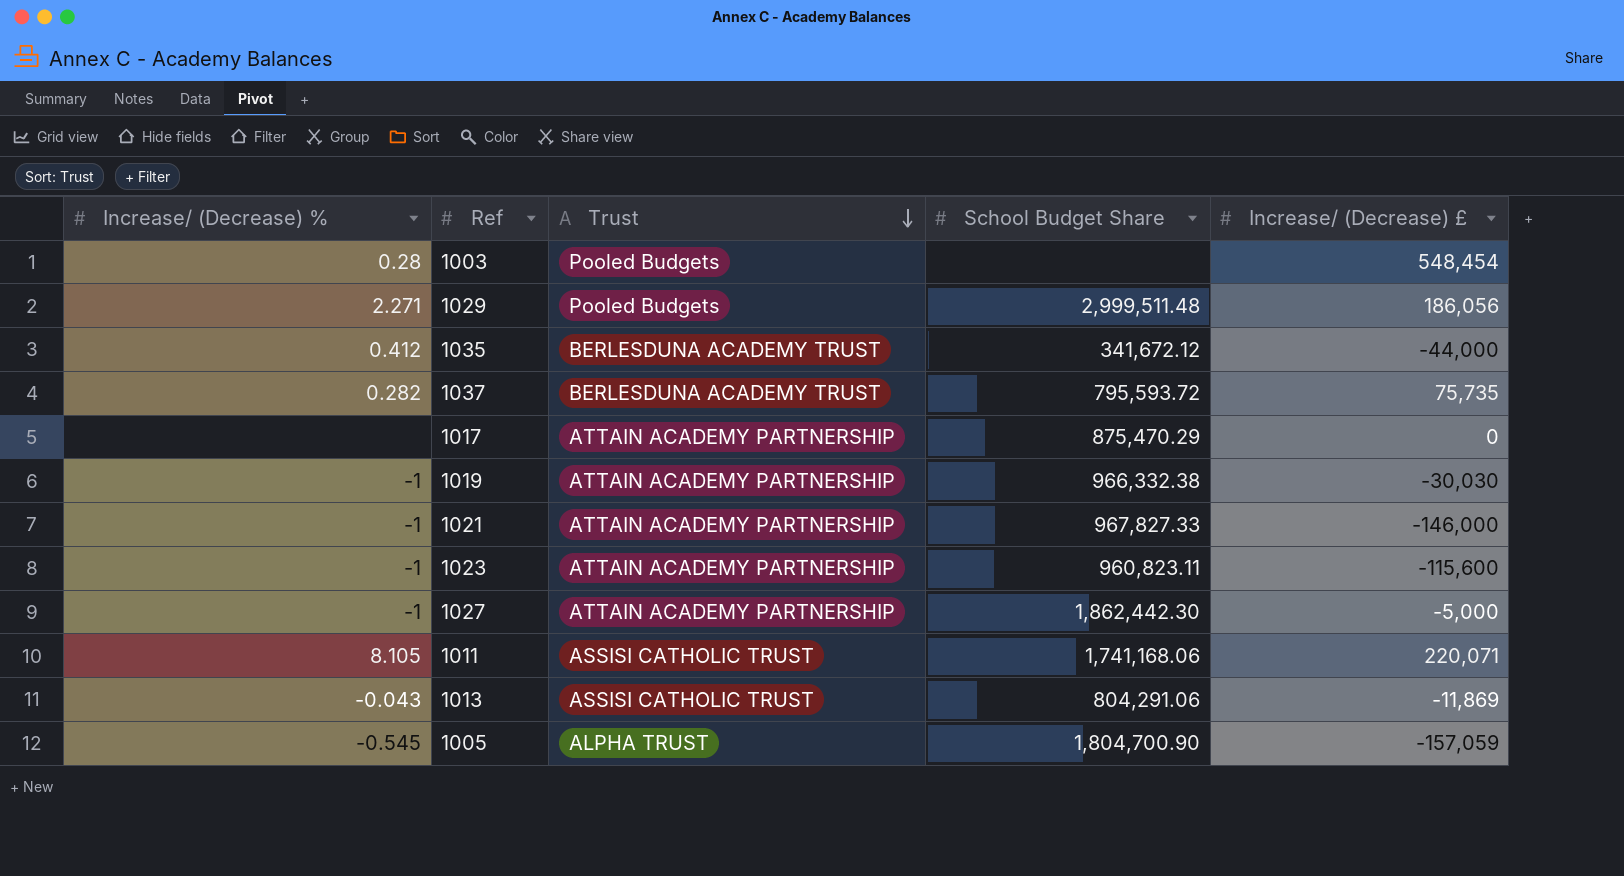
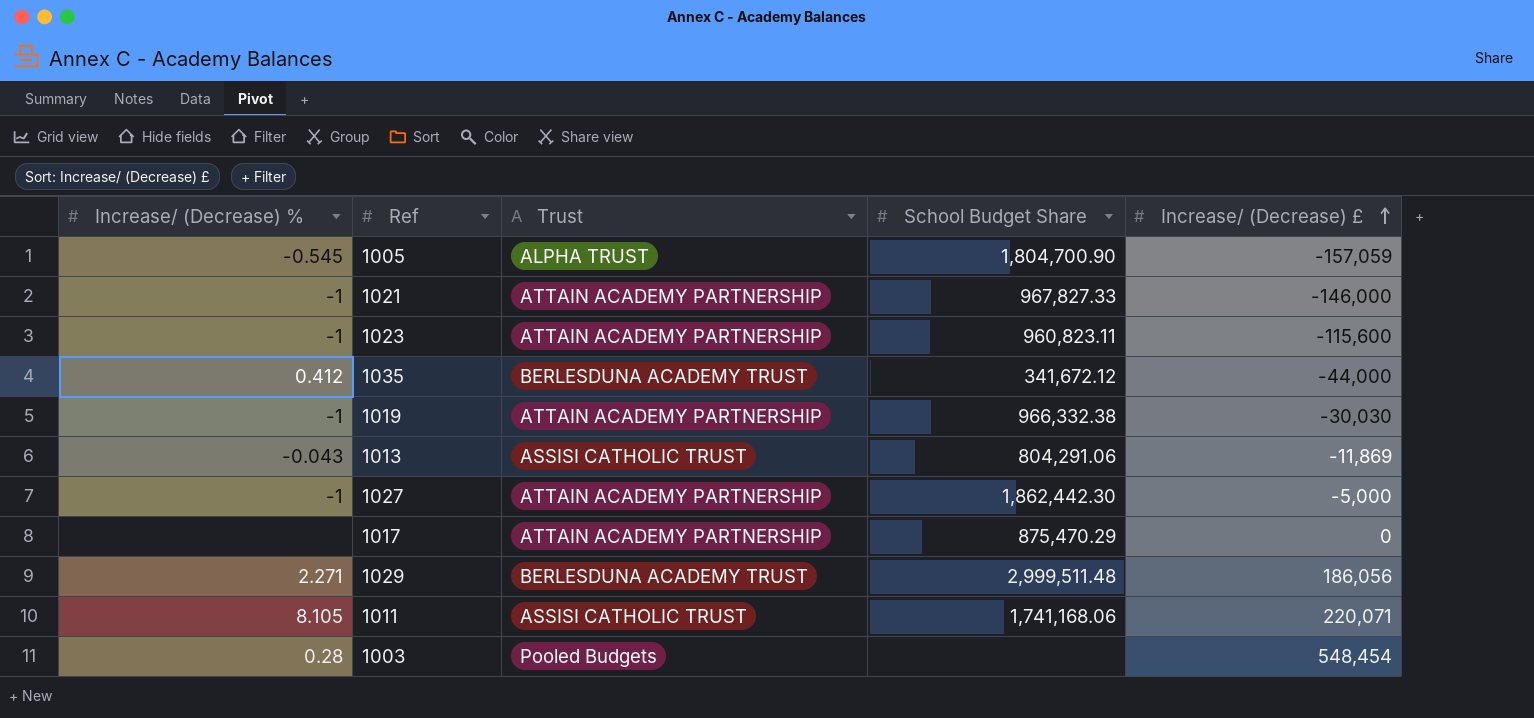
row order: Trust descending -> Increase/ (Decrease) £ ascending
row 1037: 0.282 | BERLESDUNA ACADEMY TRUST | 795,593.72 | 75,735 -> none
1029 | Trust: Pooled Budgets -> BERLESDUNA ACADEMY TRUST

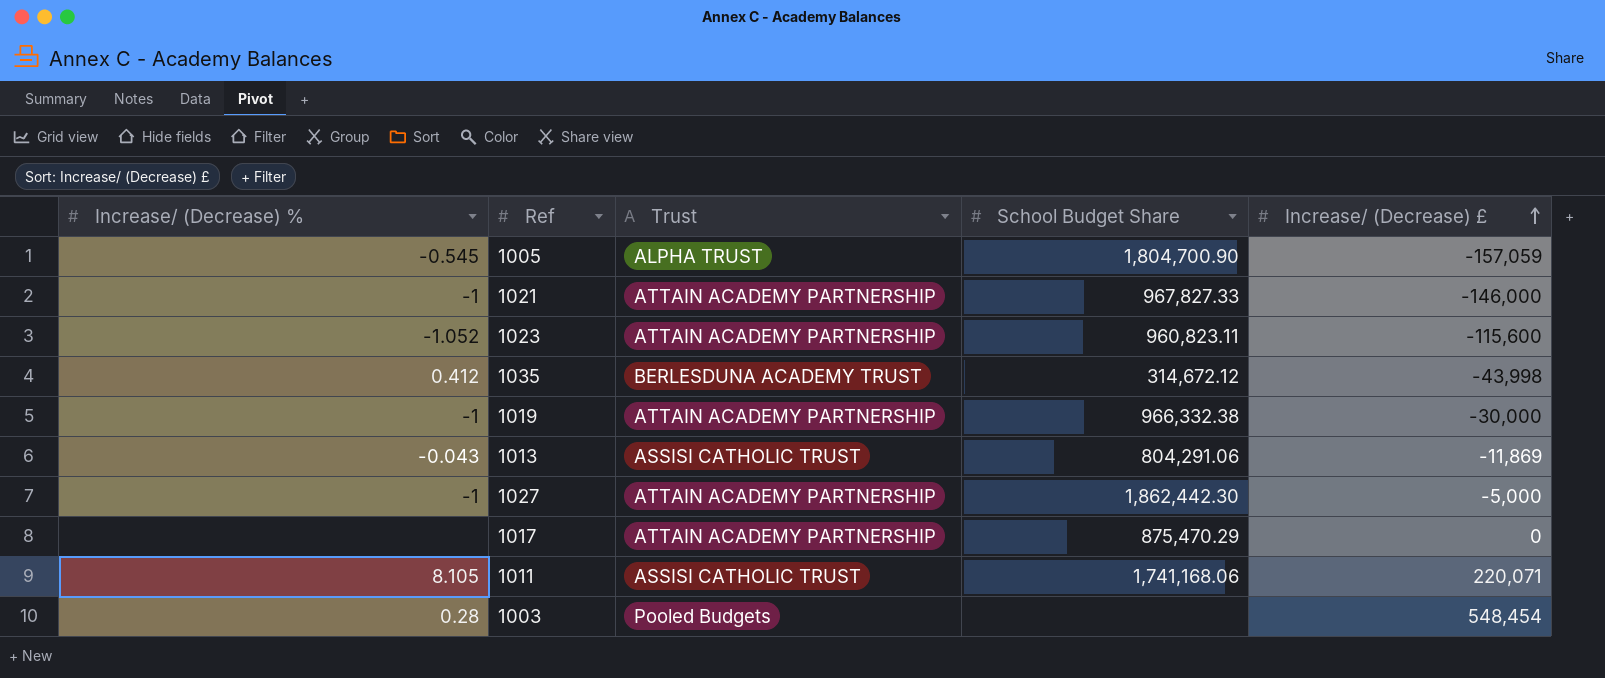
row 1029: 2.271 | BERLESDUNA ACADEMY TRUST | 2,999,511.48 | 186,056 -> none
1023 | Increase/ (Decrease) %: -1 -> -1.052
1035 | School Budget Share: 341,672.12 -> 314,672.12
1035 | Increase/ (Decrease) £: -44,000 -> -43,998
1019 | Increase/ (Decrease) £: -30,030 -> -30,000

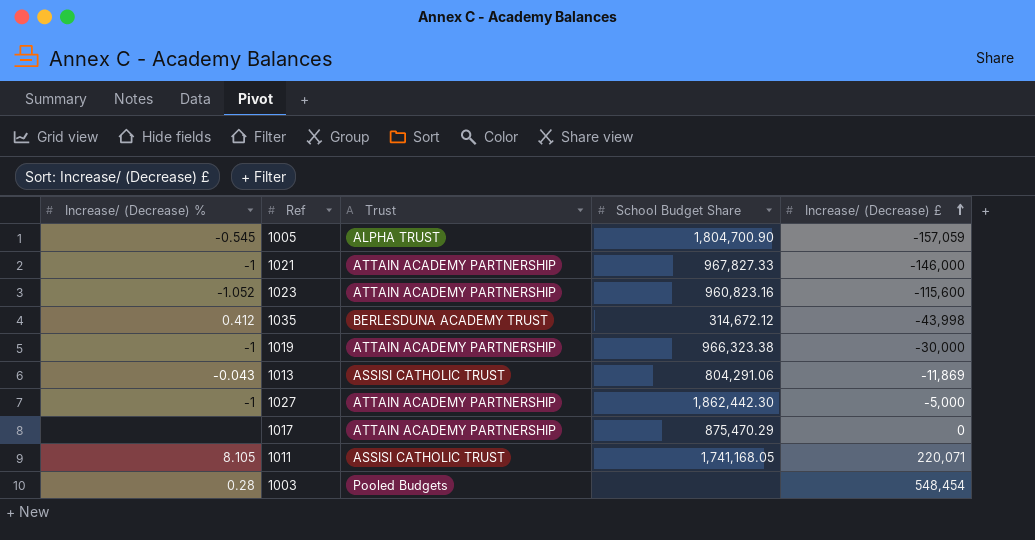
1023 | School Budget Share: 960,823.11 -> 960,823.16
1019 | School Budget Share: 966,332.38 -> 966,323.38
1011 | School Budget Share: 1,741,168.06 -> 1,741,168.05

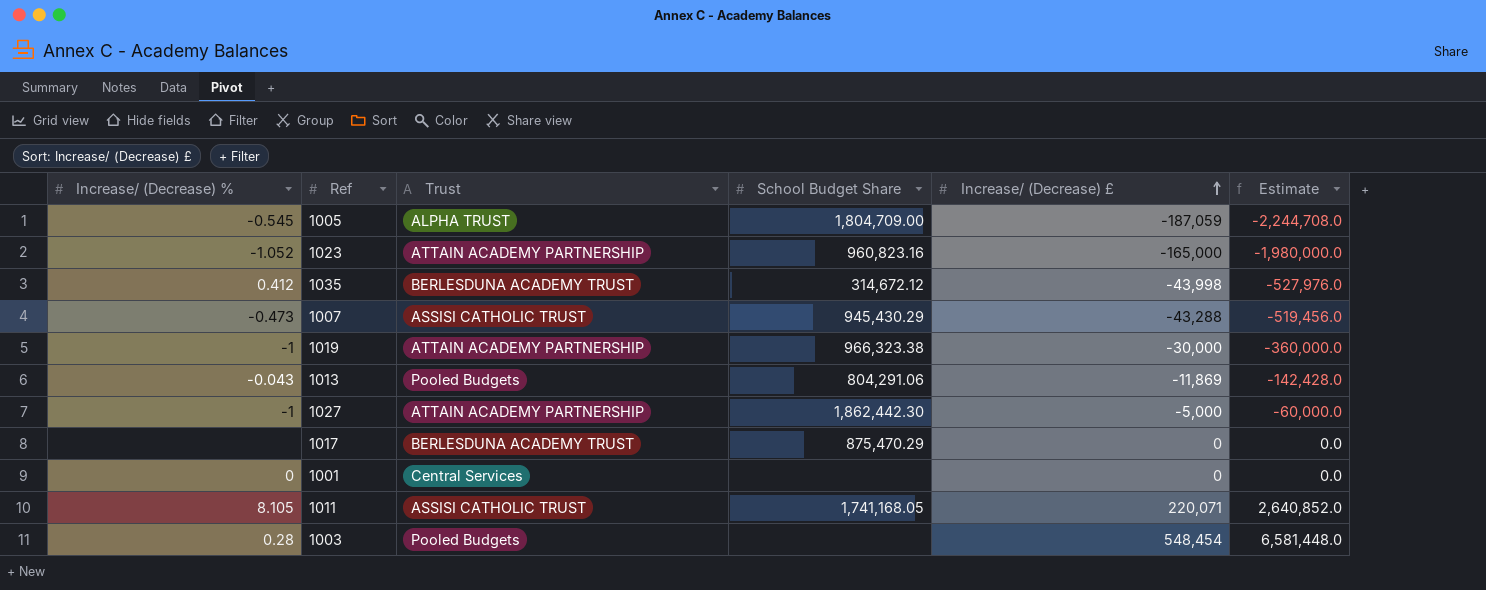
column Estimate | formula: none -> [Increase/ (Decrease) £] * 12
row 1021: -1 | ATTAIN ACADEMY PARTNERSHIP | 967,827.33 | -146,000 -> none
1005 | School Budget Share: 1,804,700.90 -> 1,804,709.00
1005 | Increase/ (Decrease) £: -157,059 -> -187,059
1023 | Increase/ (Decrease) £: -115,600 -> -165,000
row 1007: none -> -0.473 | ASSISI CATHOLIC TRUST | 945,430.29 | -43,288 | -519,456.0
1013 | Trust: ASSISI CATHOLIC TRUST -> Pooled Budgets
1017 | Trust: ATTAIN ACADEMY PARTNERSHIP -> BERLESDUNA ACADEMY TRUST
row 1001: none -> 0 | Central Services | none | 0 | 0.0

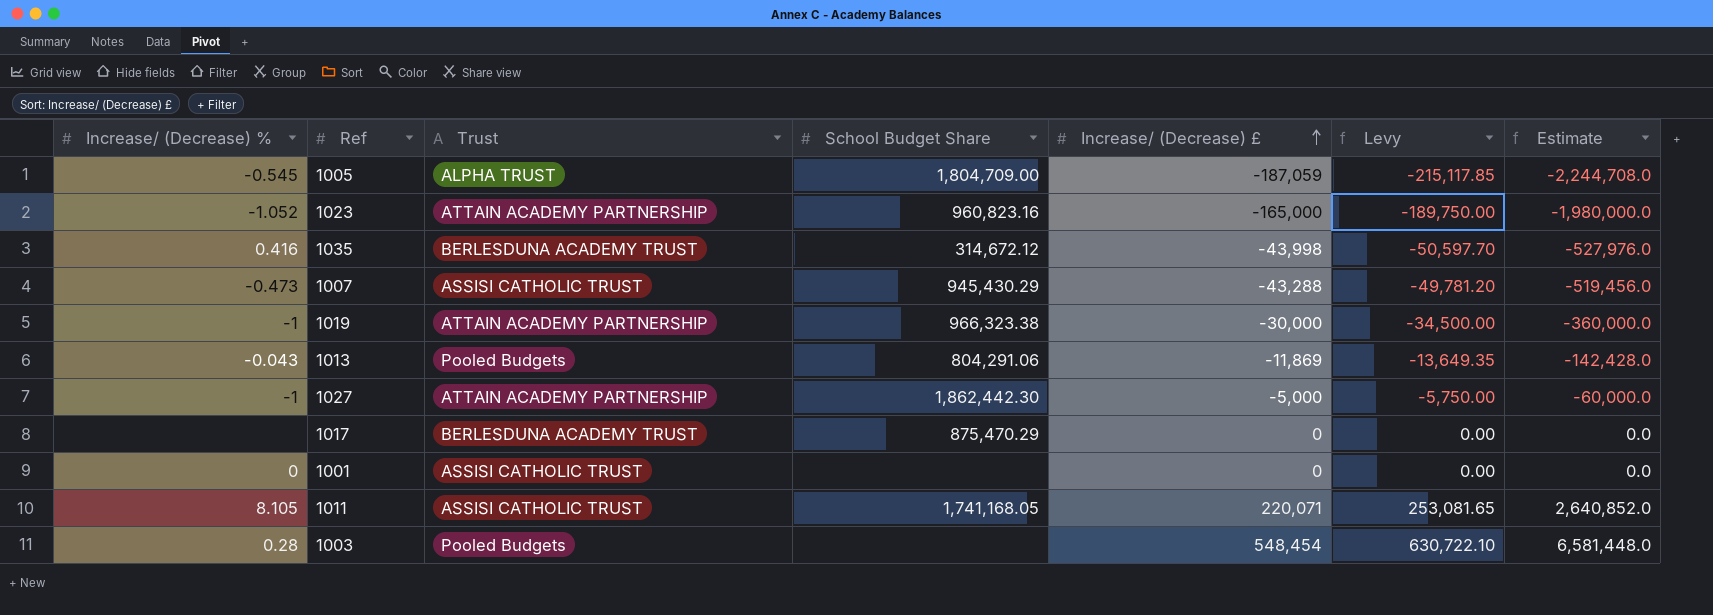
column Levy | formula: none -> [Increase/ (Decrease) £] * 1.15
1035 | Increase/ (Decrease) %: 0.412 -> 0.416
1001 | Trust: Central Services -> ASSISI CATHOLIC TRUST

